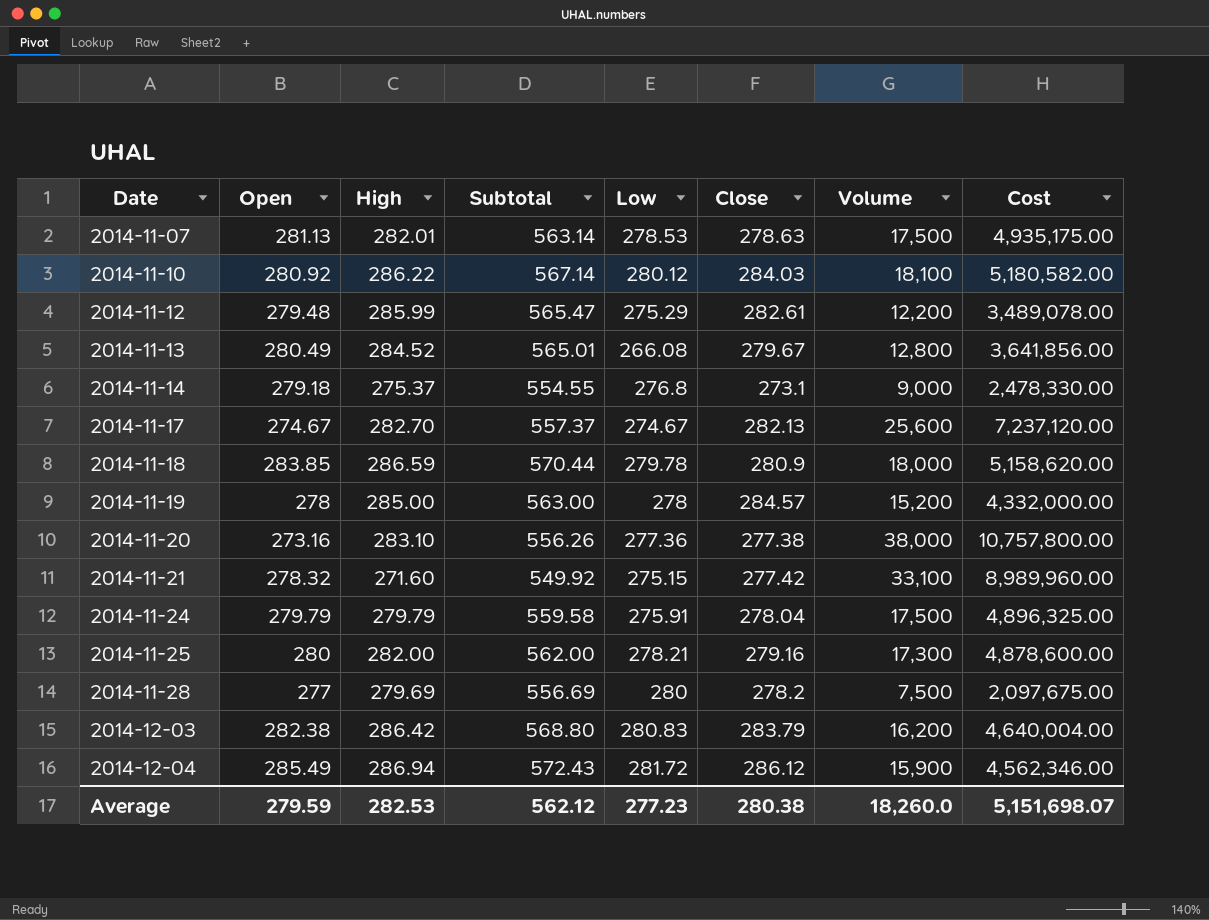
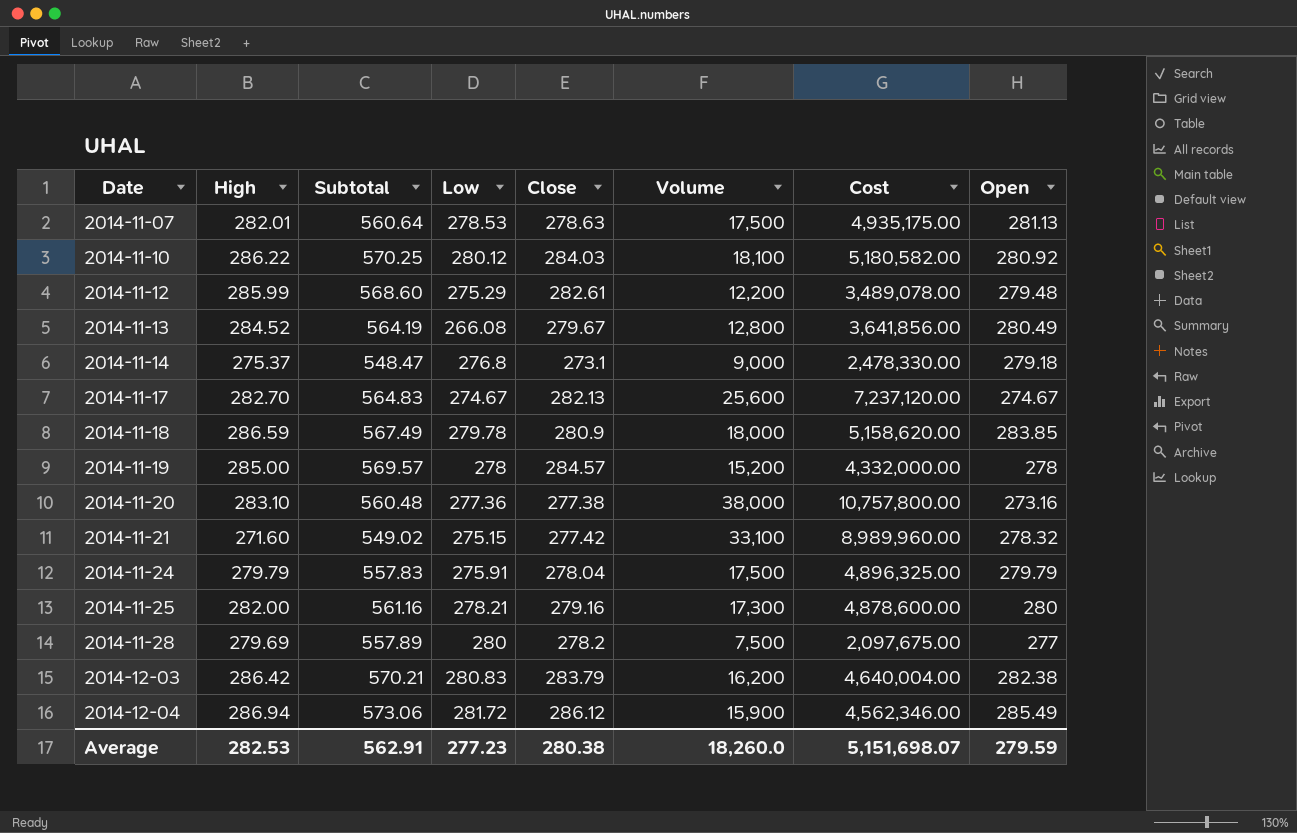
column Subtotal | formula: [Open] + [High] -> [High] + [Close]
column Open | position: 2 -> 8
Average | Subtotal: 562.12 -> 562.91

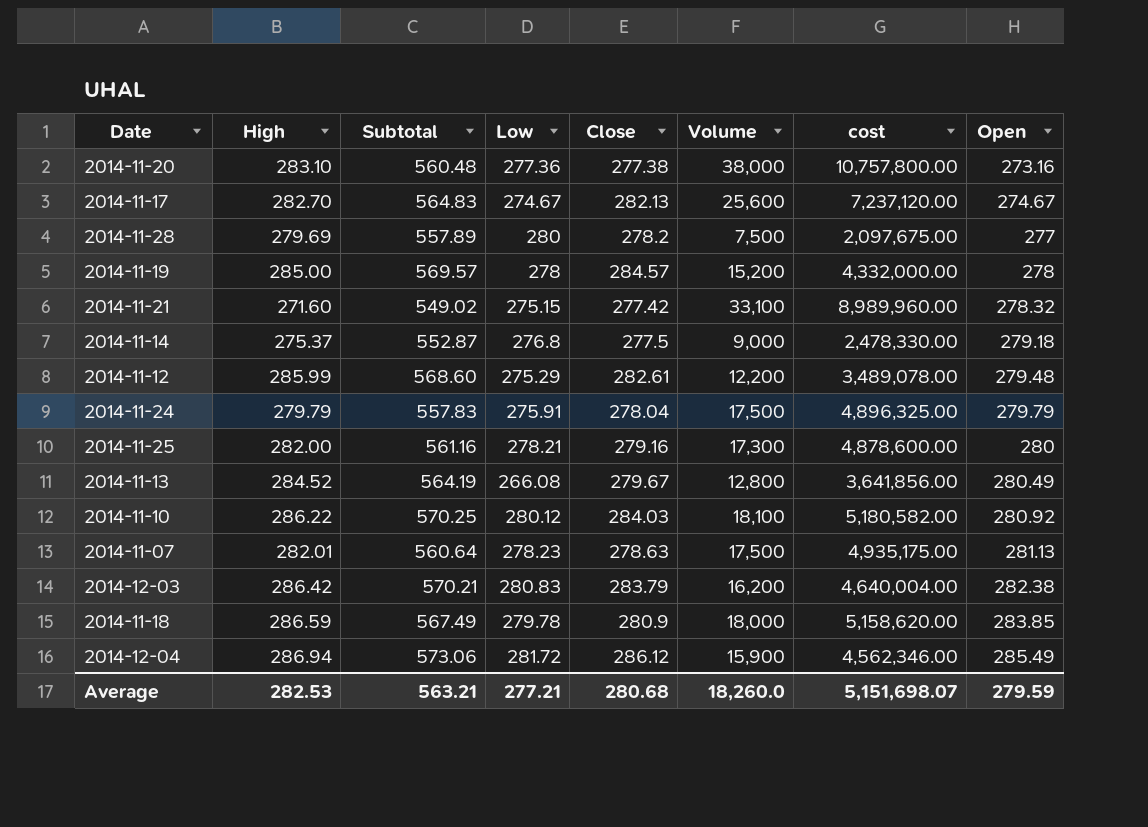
row order: Date ascending -> Open ascending
column name: Cost -> cost
2014-11-14 | Subtotal: 548.47 -> 552.87
2014-11-14 | Close: 273.1 -> 277.5
2014-11-07 | Low: 278.53 -> 278.23
Average | Subtotal: 562.91 -> 563.21
Average | Low: 277.23 -> 277.21
Average | Close: 280.38 -> 280.68

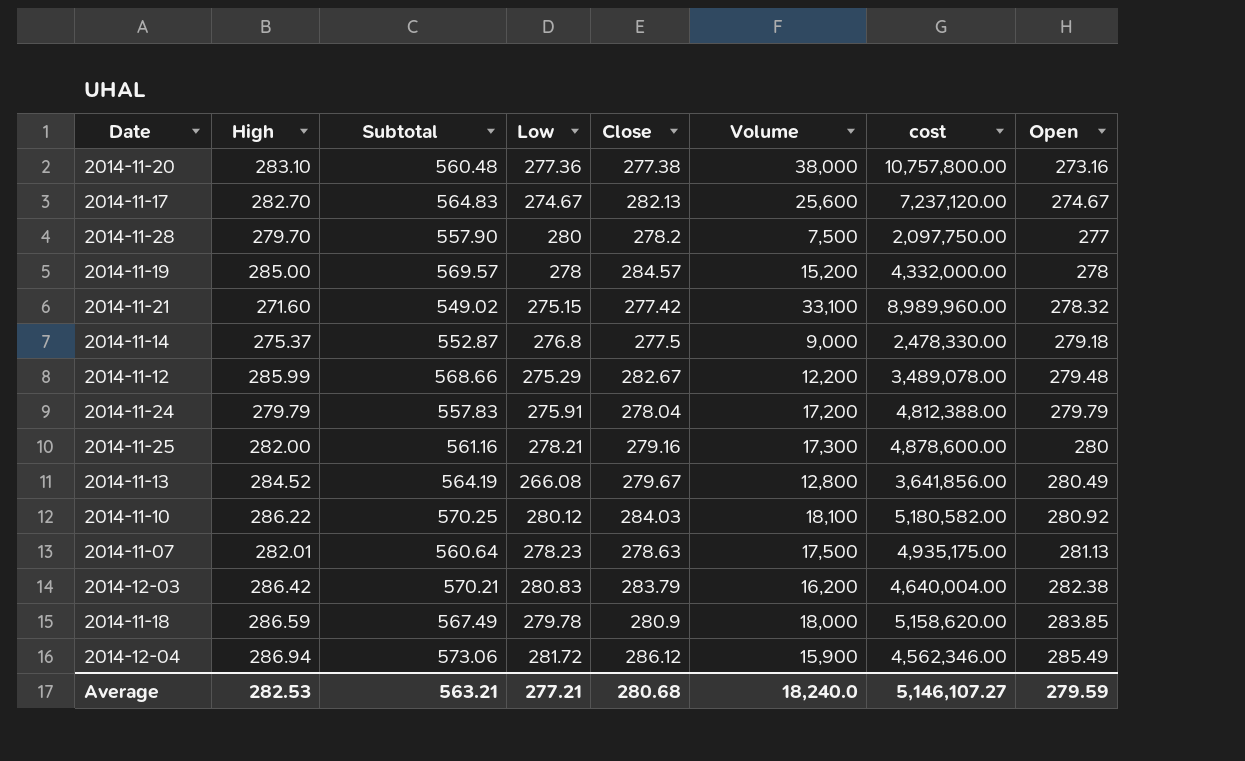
2014-11-28 | High: 279.69 -> 279.70
2014-11-28 | Subtotal: 557.89 -> 557.90
2014-11-28 | cost: 2,097,675.00 -> 2,097,750.00
2014-11-12 | Subtotal: 568.60 -> 568.66
2014-11-12 | Close: 282.61 -> 282.67
2014-11-24 | Volume: 17,500 -> 17,200
2014-11-24 | cost: 4,896,325.00 -> 4,812,388.00
Average | Volume: 18,260.0 -> 18,240.0
Average | cost: 5,151,698.07 -> 5,146,107.27

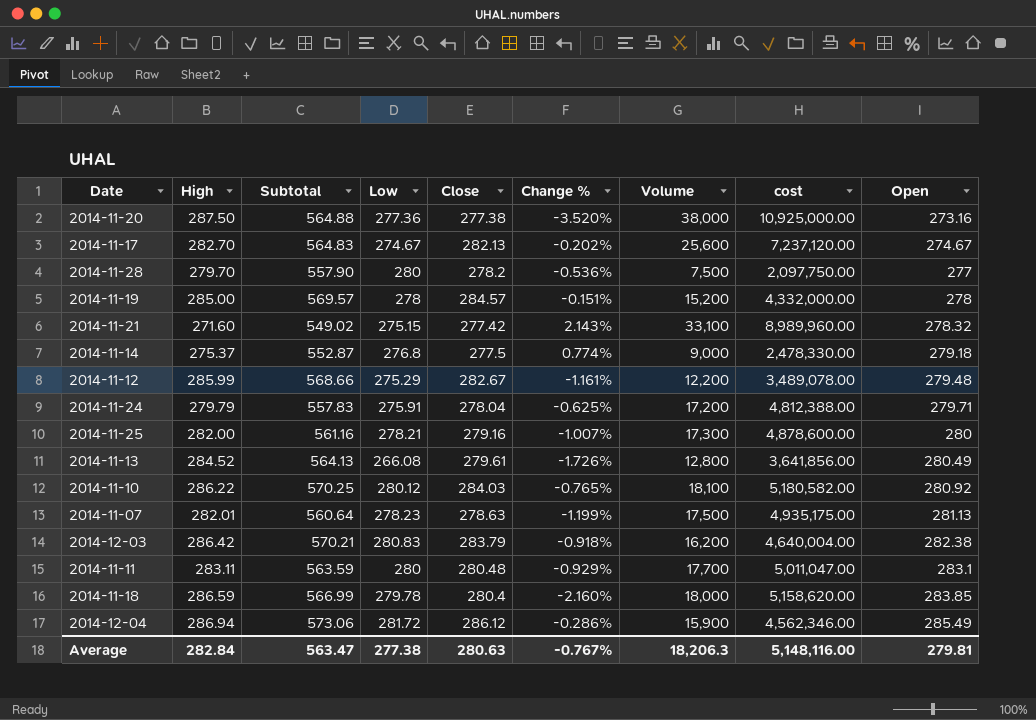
column Change % | formula: none -> ([Close] - [High]) / [High]
2014-11-20 | High: 283.10 -> 287.50
2014-11-20 | Subtotal: 560.48 -> 564.88
2014-11-20 | cost: 10,757,800.00 -> 10,925,000.00
2014-11-24 | Open: 279.79 -> 279.71
2014-11-13 | Subtotal: 564.19 -> 564.13
2014-11-13 | Close: 279.67 -> 279.61
row 2014-11-11: none -> 283.11 | 563.59 | 280 | 280.48 | -0.929% | 17,700 | 5,011,047.00 | 283.1
2014-11-18 | Subtotal: 567.49 -> 566.99
2014-11-18 | Close: 280.9 -> 280.4
Average | High: 282.53 -> 282.84
Average | Subtotal: 563.21 -> 563.47
Average | Low: 277.21 -> 277.38
Average | Close: 280.68 -> 280.63
Average | Volume: 18,240.0 -> 18,206.3
Average | cost: 5,146,107.27 -> 5,148,116.00
Average | Open: 279.59 -> 279.81

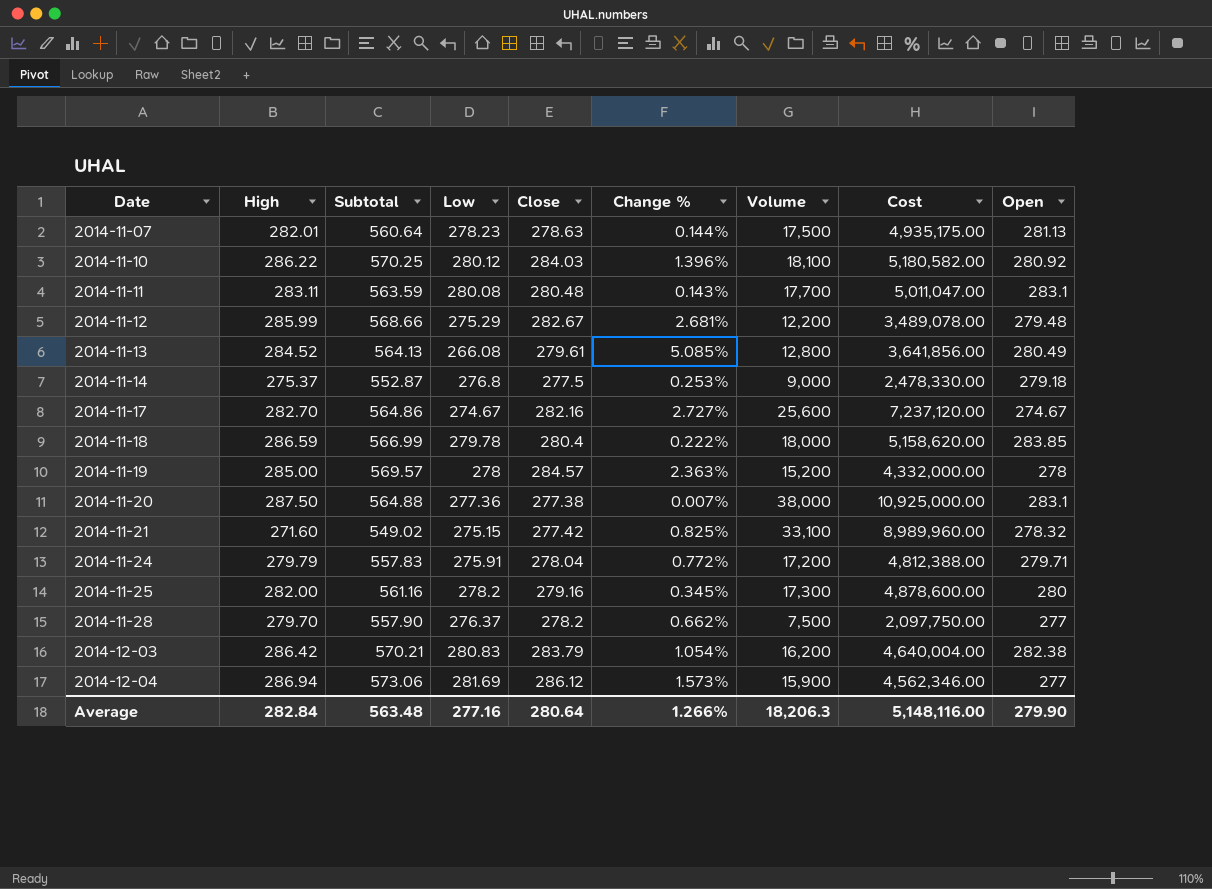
row order: Open ascending -> Date ascending
column Change % | formula: ([Close] - [High]) / [High] -> ([Close] - [Low]) / [Low]
column name: cost -> Cost
2014-11-11 | Low: 280 -> 280.08
2014-11-17 | Subtotal: 564.83 -> 564.86
2014-11-17 | Close: 282.13 -> 282.16
2014-11-20 | Open: 273.16 -> 283.1
2014-11-25 | Low: 278.21 -> 278.2
2014-11-28 | Low: 280 -> 276.37
2014-12-04 | Low: 281.72 -> 281.69
2014-12-04 | Open: 285.49 -> 277
Average | Subtotal: 563.47 -> 563.48
Average | Low: 277.38 -> 277.16
Average | Close: 280.63 -> 280.64
Average | Change %: -0.767% -> 1.266%
Average | Open: 279.81 -> 279.90

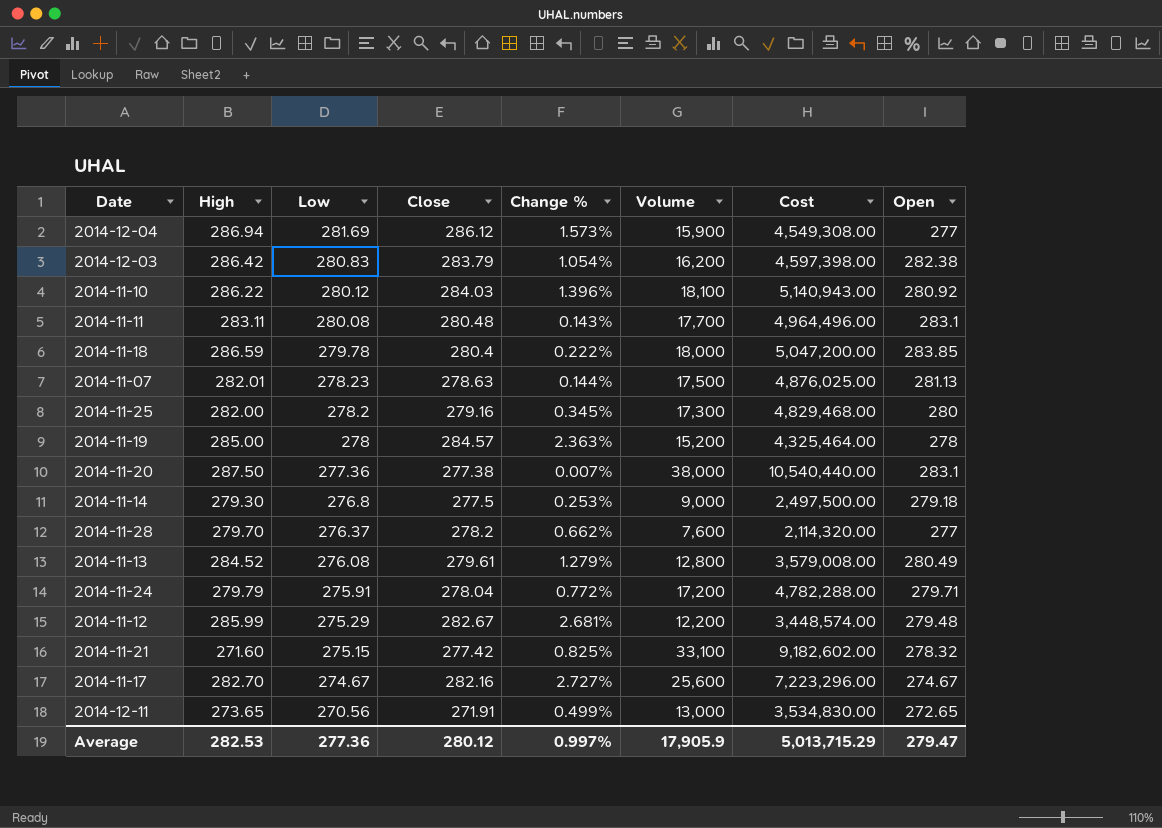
row order: Date ascending -> Low descending
column Subtotal | formula: [High] + [Close] -> none
column Cost | formula: [High] * [Volume] -> [Close] * [Volume]
2014-11-14 | High: 275.37 -> 279.30
2014-11-28 | Volume: 7,500 -> 7,600
2014-11-13 | Low: 266.08 -> 276.08
2014-11-13 | Change %: 5.085% -> 1.279%
row 2014-12-11: none -> 273.65 | 270.56 | 271.91 | 0.499% | 13,000 | 3,534,830.00 | 272.65
Average | High: 282.84 -> 282.53
Average | Low: 277.16 -> 277.36
Average | Close: 280.64 -> 280.12
Average | Change %: 1.266% -> 0.997%
Average | Volume: 18,206.3 -> 17,905.9
Average | Cost: 5,148,116.00 -> 5,013,715.29
Average | Open: 279.90 -> 279.47

